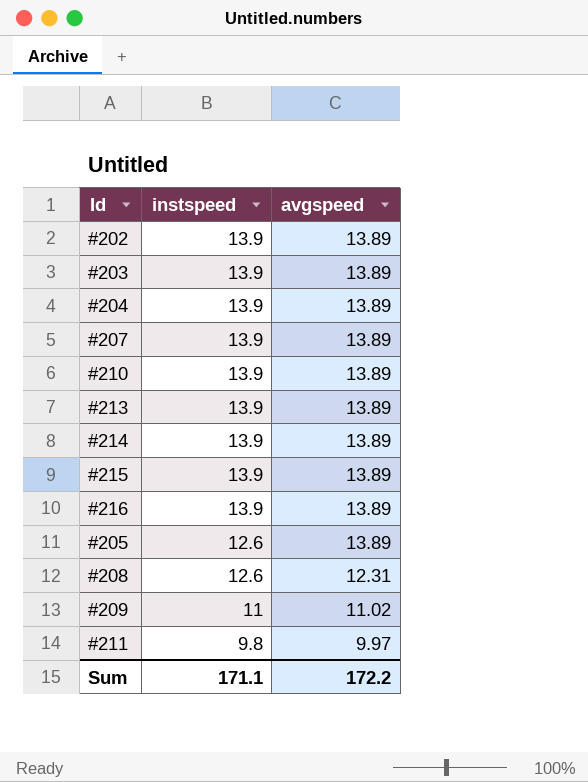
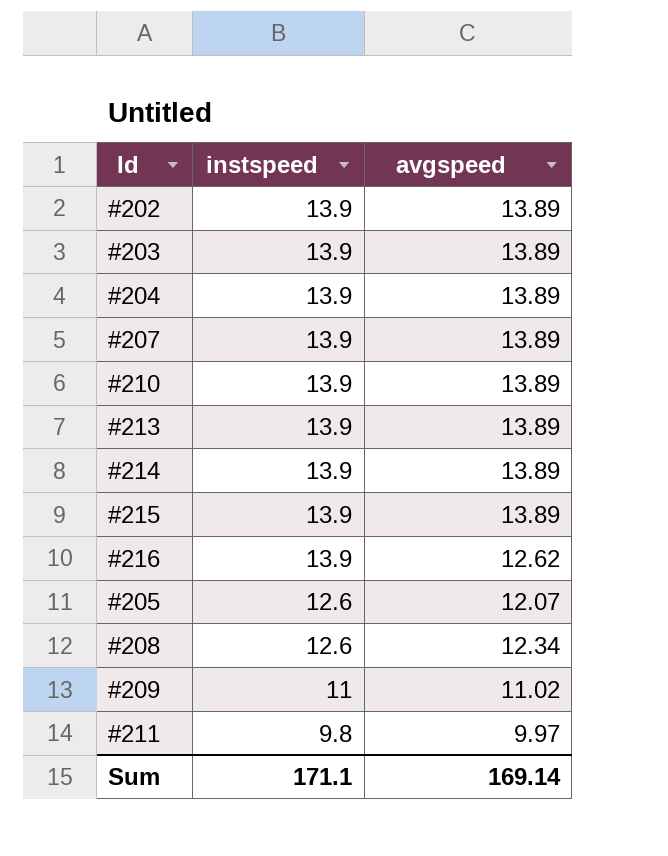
#216 | avgspeed: 13.89 -> 12.62
#205 | avgspeed: 13.89 -> 12.07
#208 | avgspeed: 12.31 -> 12.34
Sum | avgspeed: 172.2 -> 169.14

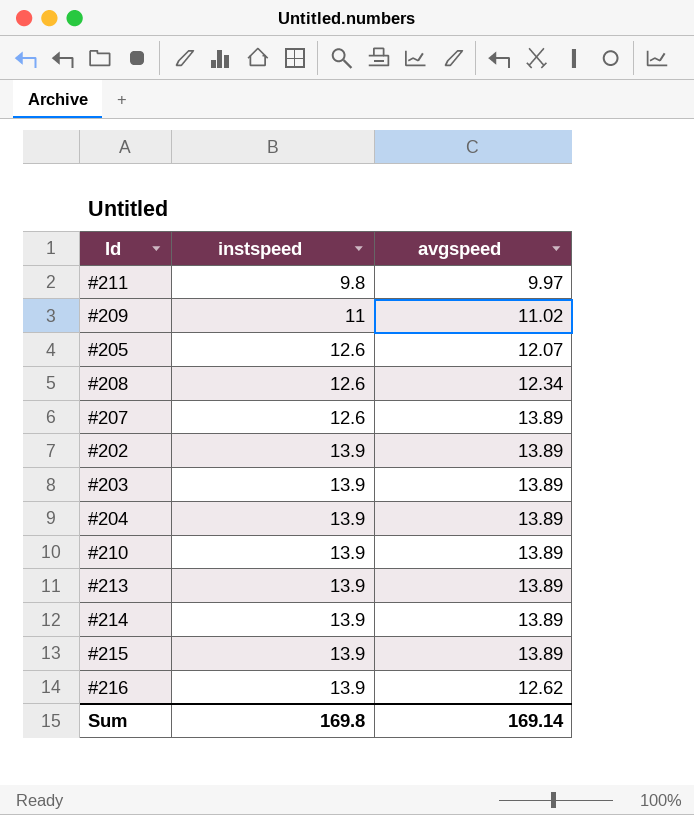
row order: instspeed descending -> instspeed ascending
#207 | instspeed: 13.9 -> 12.6
Sum | instspeed: 171.1 -> 169.8

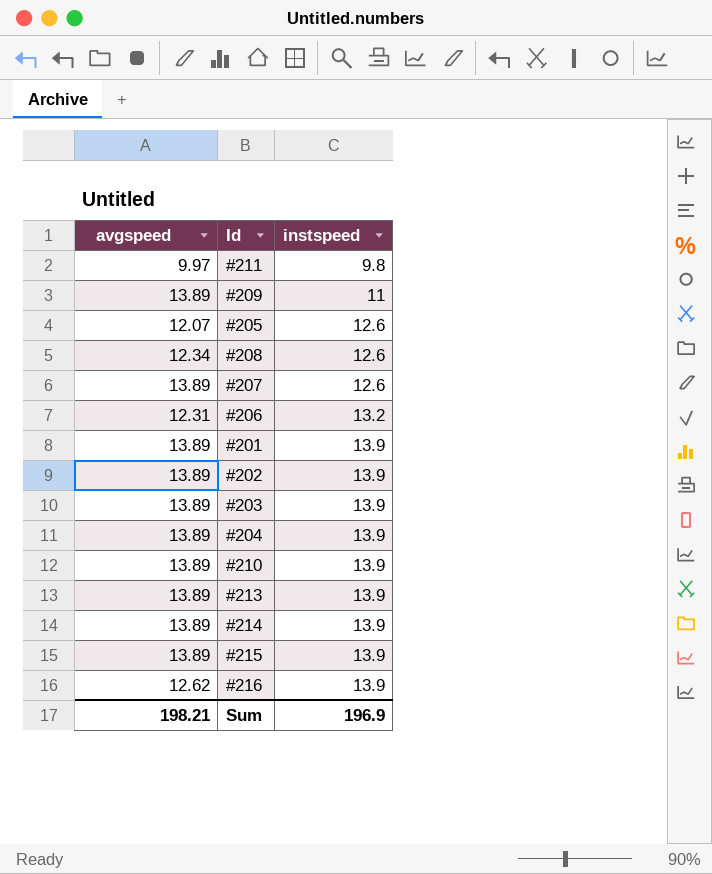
column avgspeed | position: 3 -> 1
#209 | avgspeed: 11.02 -> 13.89
row #206: none -> 12.31 | 13.2
row #201: none -> 13.89 | 13.9
Sum | avgspeed: 169.14 -> 198.21
Sum | instspeed: 169.8 -> 196.9

